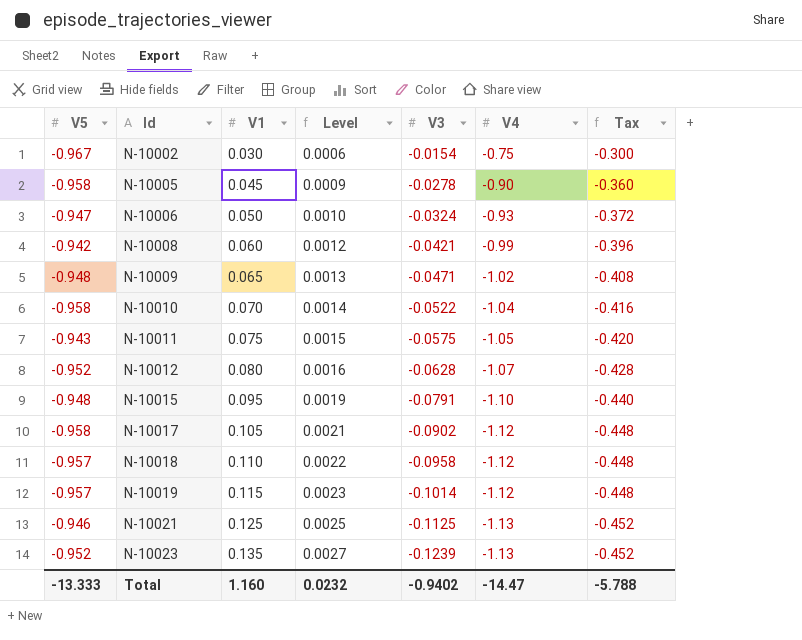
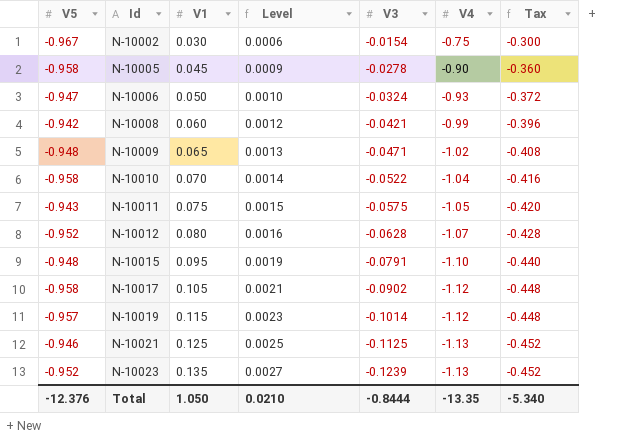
row N-10018: -0.957 | 0.110 | 0.0022 | -0.0958 | -1.12 | -0.448 -> none
Total | V5: -13.333 -> -12.376
Total | V1: 1.160 -> 1.050
Total | Level: 0.0232 -> 0.0210
Total | V3: -0.9402 -> -0.8444
Total | V4: -14.47 -> -13.35
Total | Tax: -5.788 -> -5.340

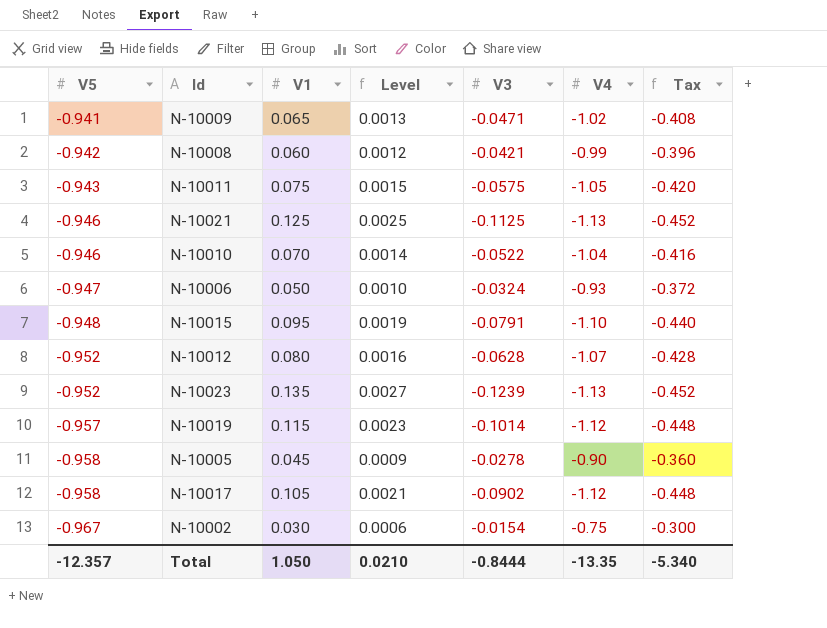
row order: Id ascending -> V5 descending
N-10009 | V5: -0.948 -> -0.941
N-10010 | V5: -0.958 -> -0.946
Total | V5: -12.376 -> -12.357

